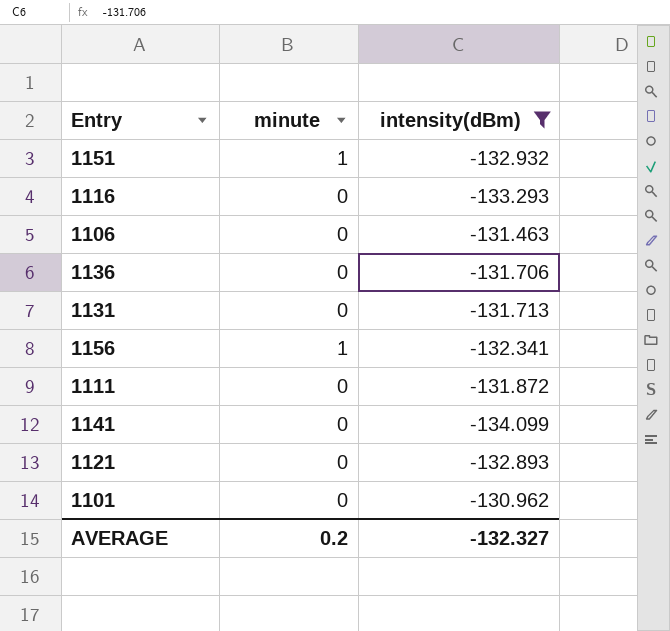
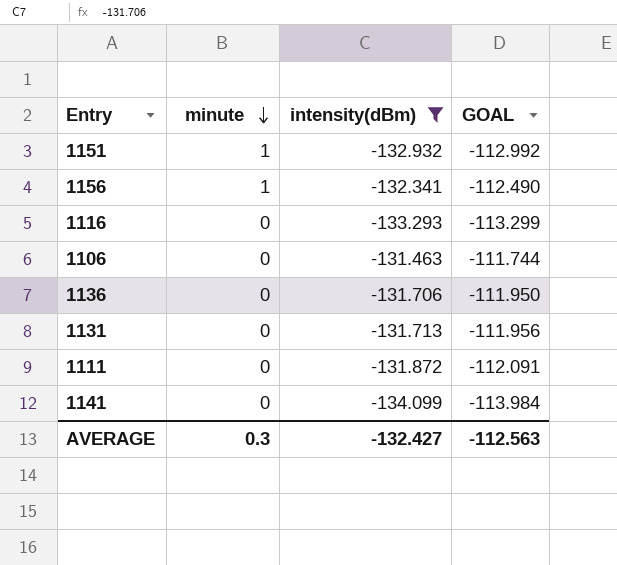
row order: none -> minute descending
column GOAL | formula: none -> [intensity(dBm)] * 0.85
row 1121: 0 | -132.893 -> none
row 1101: 0 | -130.962 -> none
AVERAGE | minute: 0.2 -> 0.3
AVERAGE | intensity(dBm): -132.327 -> -132.427

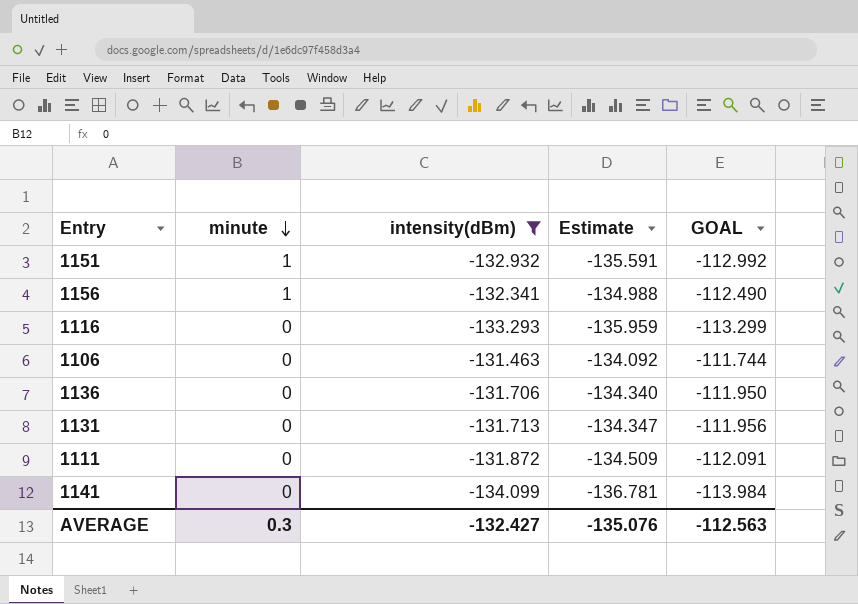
column Estimate | formula: none -> [intensity(dBm)] * 1.02

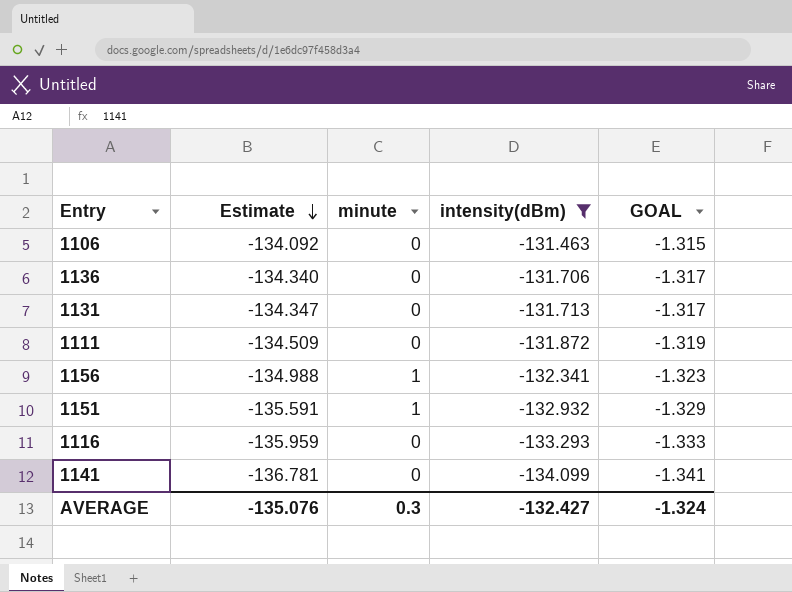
row order: minute descending -> Estimate descending
column Estimate | position: 4 -> 2
column GOAL | formula: [intensity(dBm)] * 0.85 -> [intensity(dBm)] * 0.01
AVERAGE | GOAL: -112.563 -> -1.324

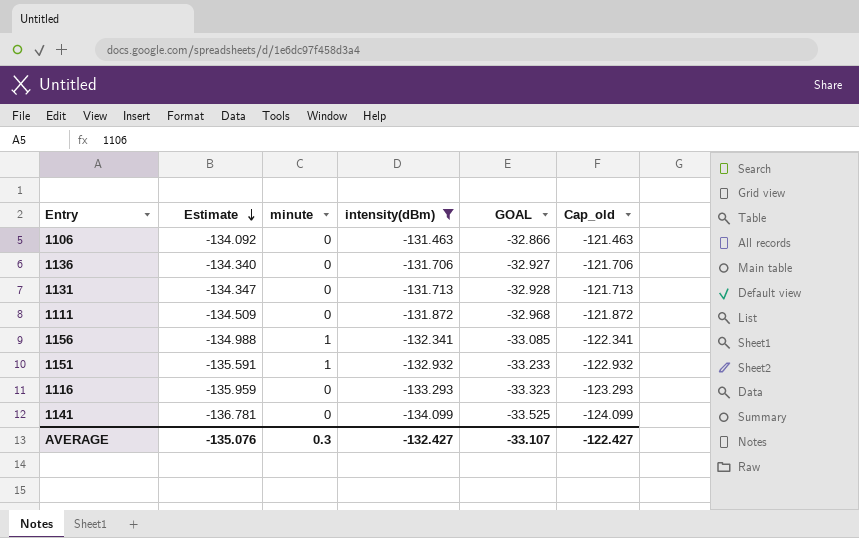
column GOAL | formula: [intensity(dBm)] * 0.01 -> [intensity(dBm)] * 0.25
column Cap_old | formula: none -> [intensity(dBm)] + 10
AVERAGE | GOAL: -1.324 -> -33.107

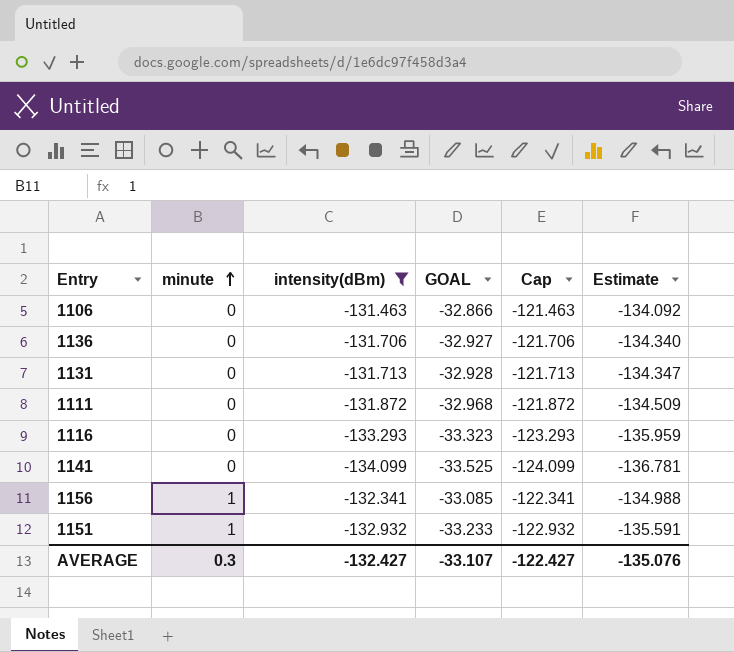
row order: Estimate descending -> minute ascending
column name: Cap_old -> Cap
column Estimate | position: 2 -> 6

